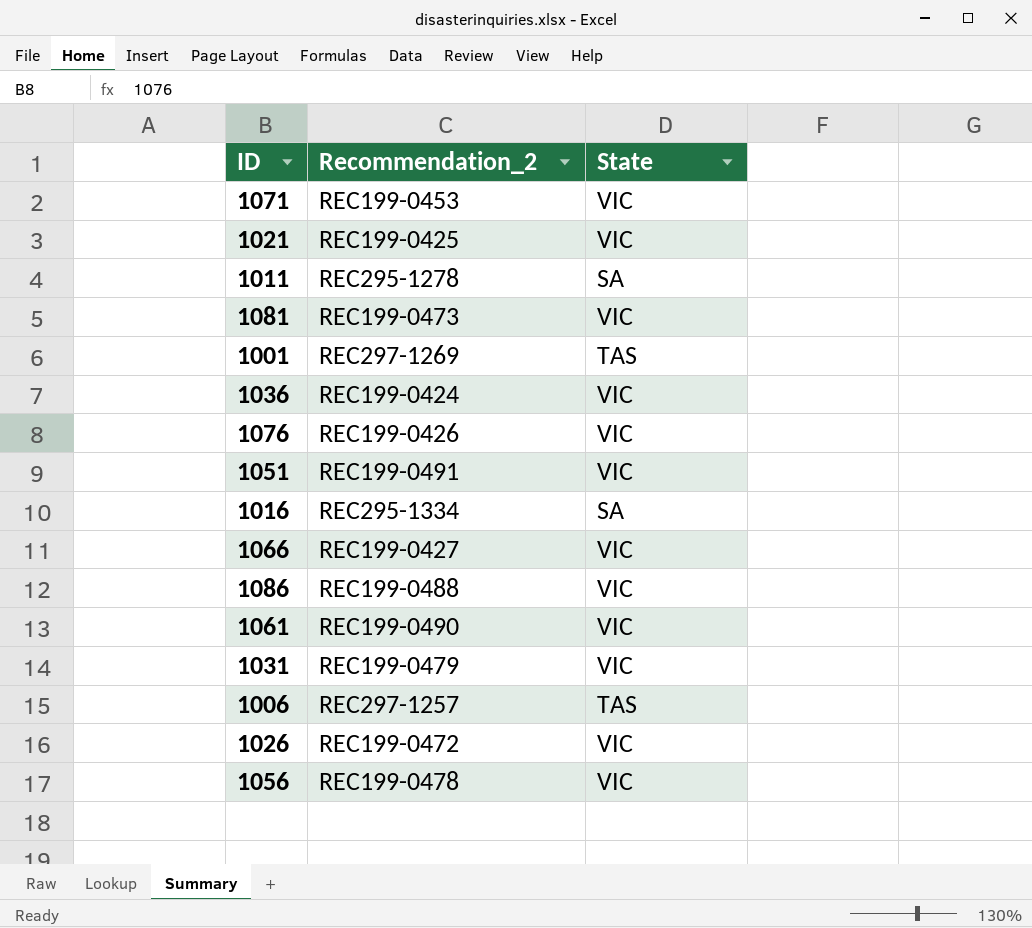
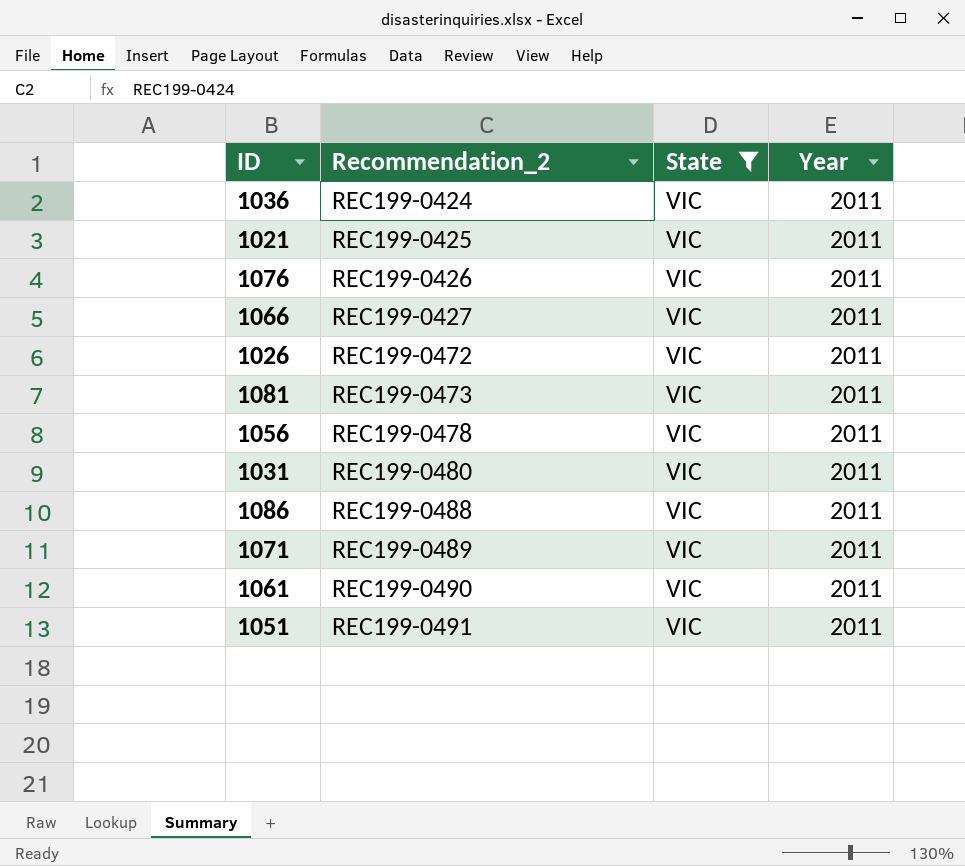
filter: none -> State = VIC
row order: none -> Recommendation_2 ascending
column Year | position: none -> 4
1031 | Recommendation_2: REC199-0479 -> REC199-0480
1071 | Recommendation_2: REC199-0453 -> REC199-0489

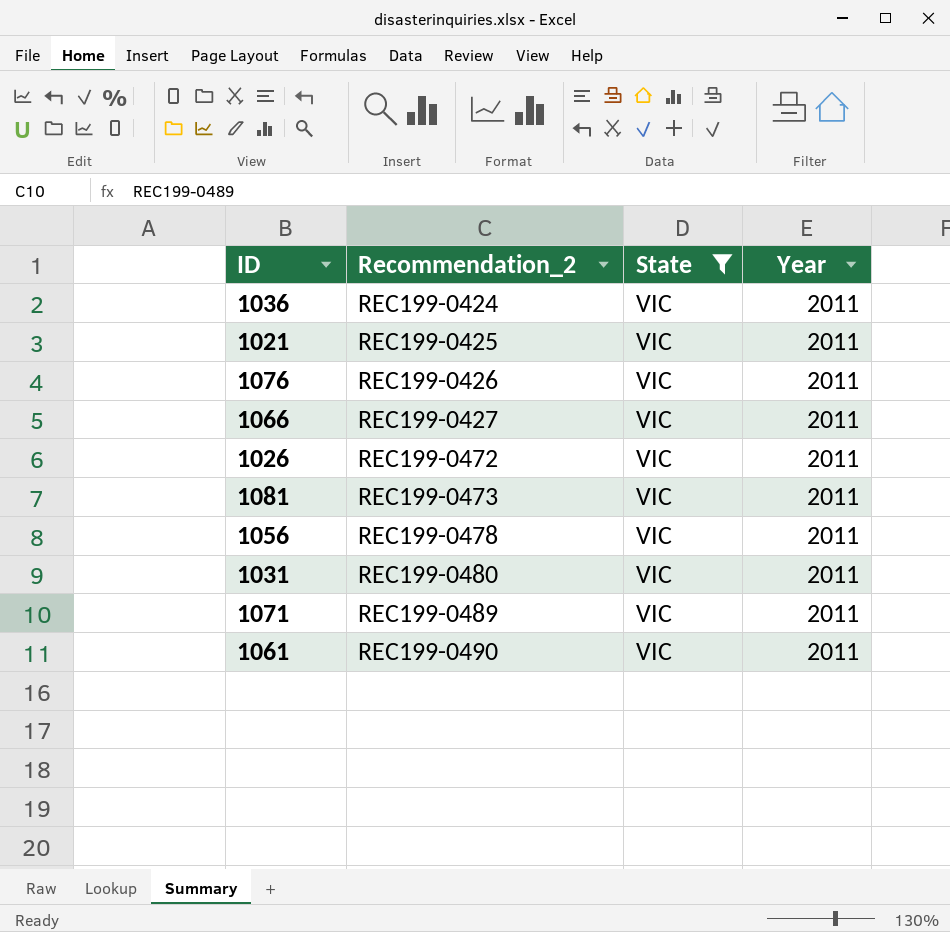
row 1086: REC199-0488 | VIC | 2011 -> none
row 1051: REC199-0491 | VIC | 2011 -> none

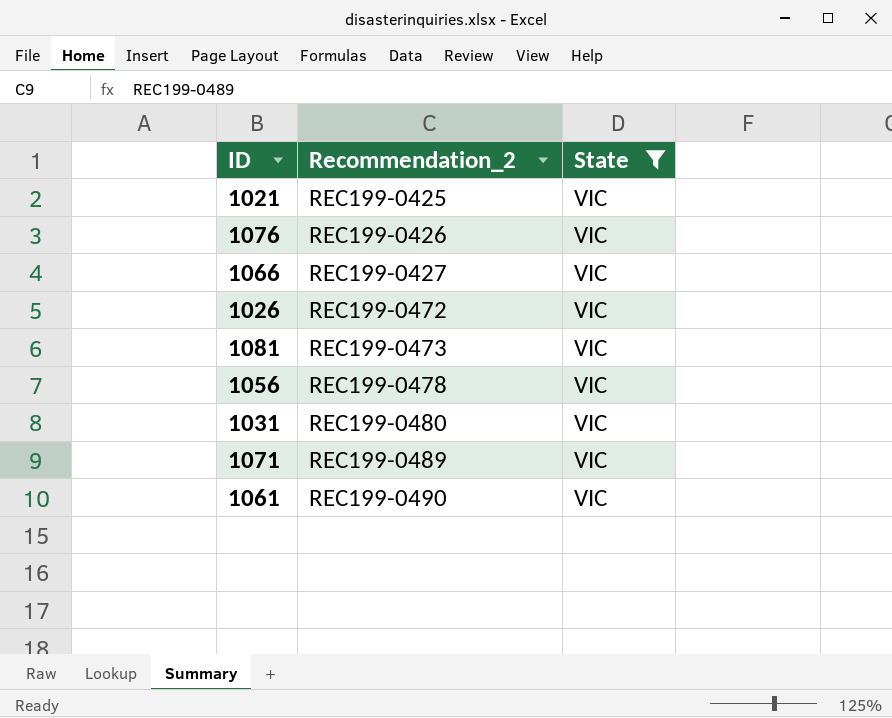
column Year | position: 4 -> none
row 1036: REC199-0424 | VIC | 2011 -> none

